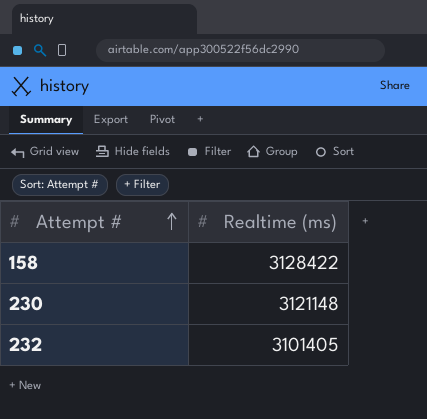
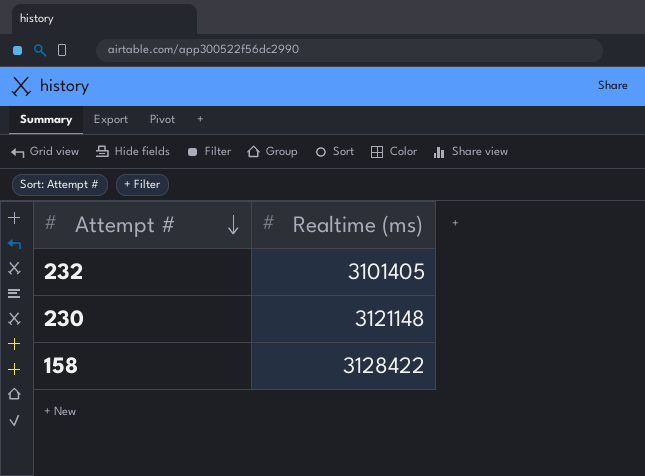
row order: Attempt # ascending -> Attempt # descending

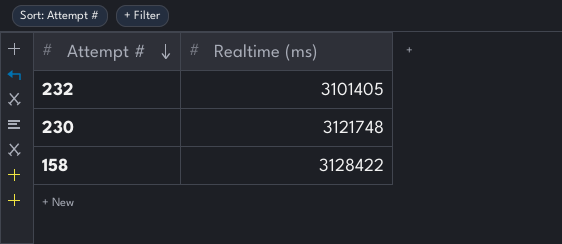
230 | Realtime (ms): 3121148 -> 3121748

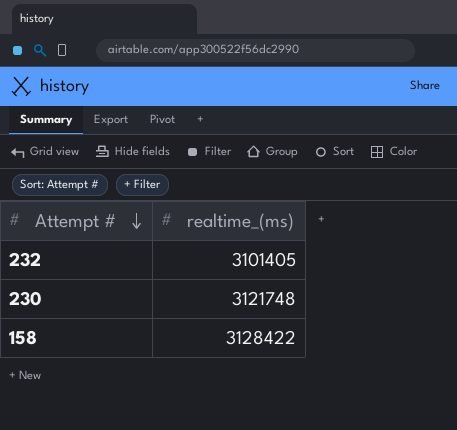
column name: Realtime (ms) -> realtime_(ms)

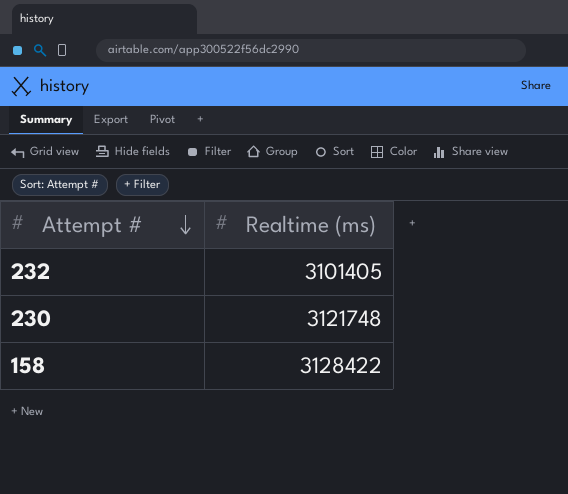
column name: realtime_(ms) -> Realtime (ms)

